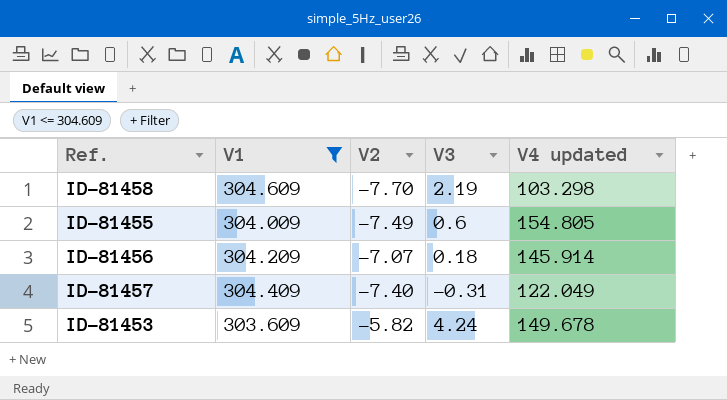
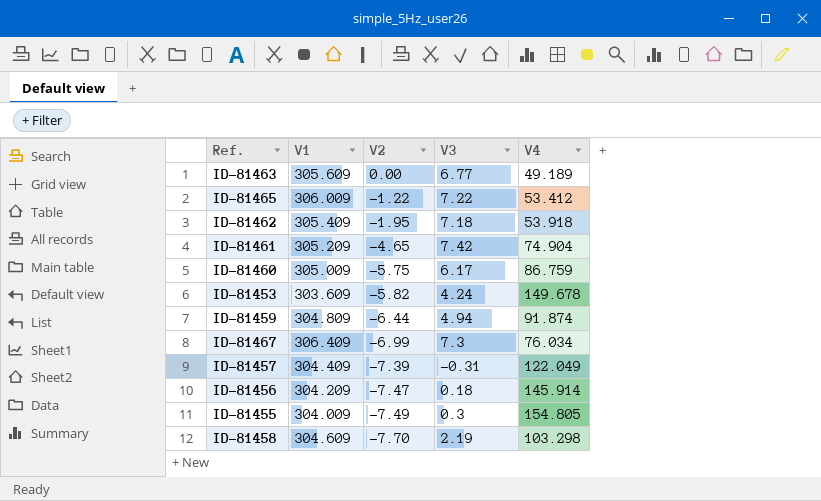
filter: V1 <= 304.609 -> none
row order: none -> V2 descending
column name: V4 updated -> V4
ID-81457 | V2: -7.40 -> -7.39
ID-81456 | V2: -7.07 -> -7.47
ID-81455 | V3: 0.6 -> 0.3

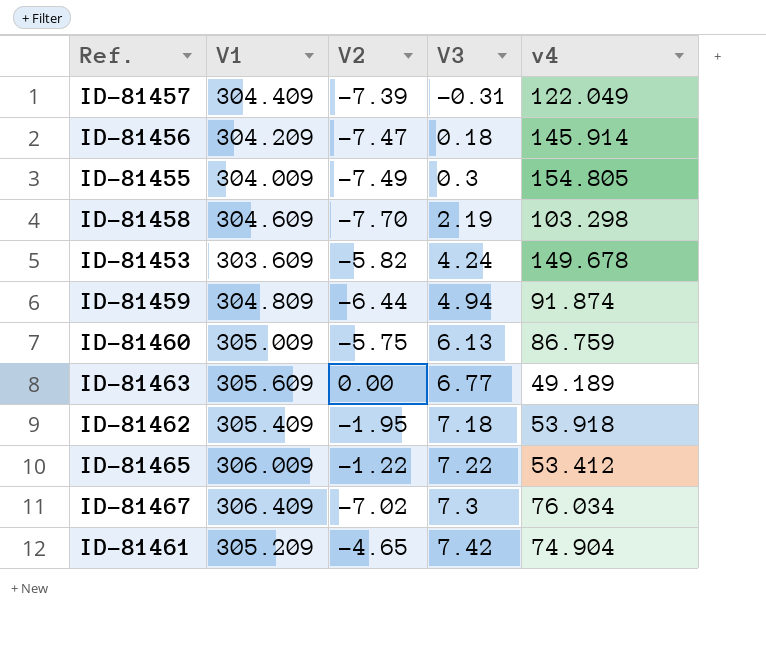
row order: V2 descending -> V3 ascending
column name: V4 -> v4
ID-81460 | V3: 6.17 -> 6.13
ID-81467 | V2: -6.99 -> -7.02

